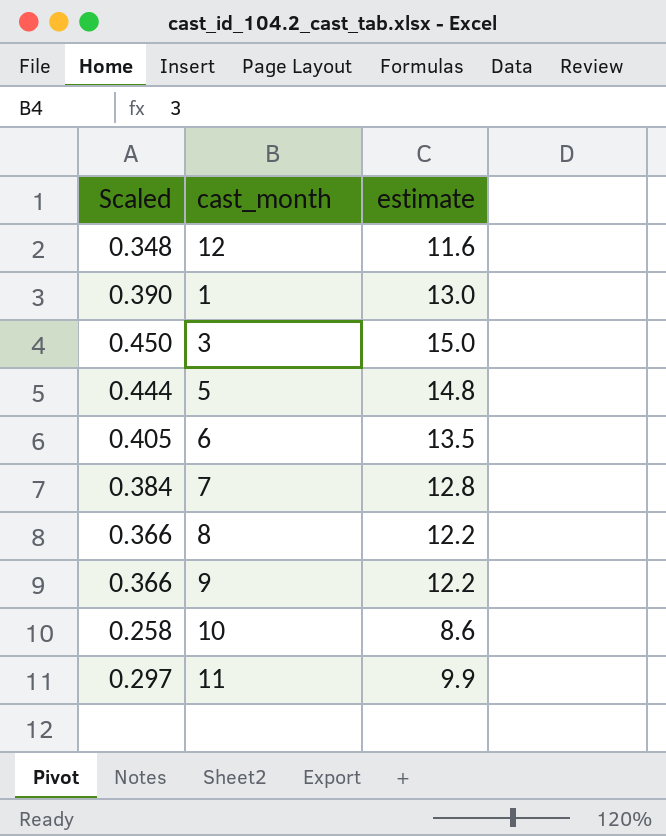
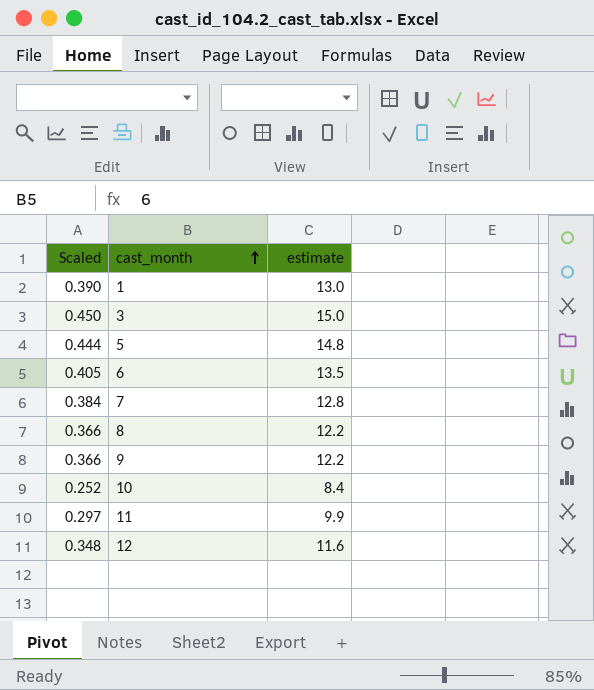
row order: none -> cast_month ascending
10 | Scaled: 0.258 -> 0.252
10 | estimate: 8.6 -> 8.4

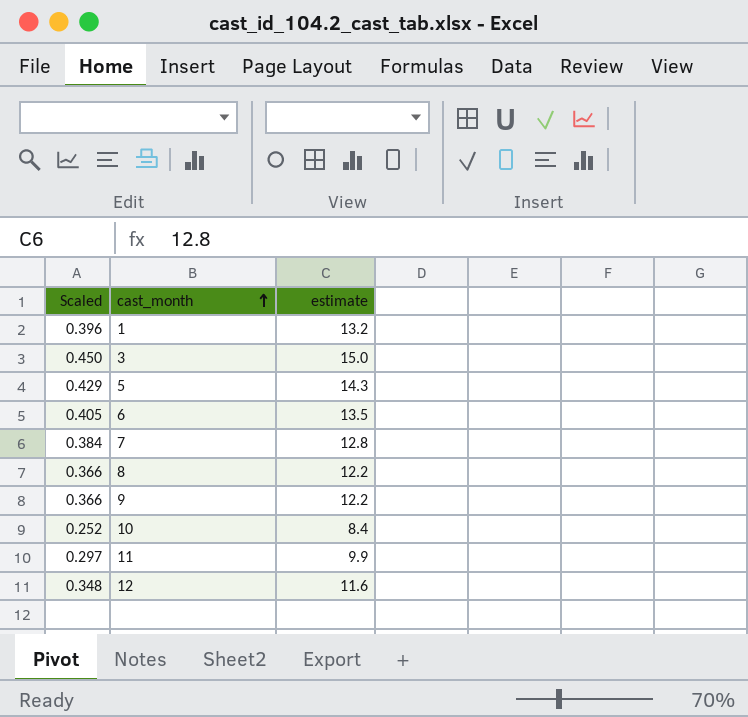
1 | Scaled: 0.390 -> 0.396
1 | estimate: 13.0 -> 13.2
5 | Scaled: 0.444 -> 0.429
5 | estimate: 14.8 -> 14.3

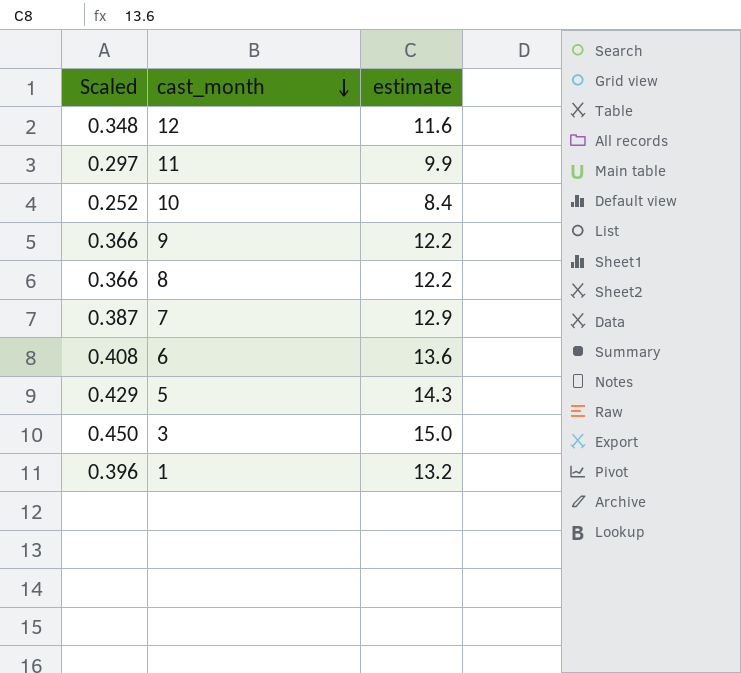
row order: cast_month ascending -> cast_month descending
7 | Scaled: 0.384 -> 0.387
7 | estimate: 12.8 -> 12.9
6 | Scaled: 0.405 -> 0.408
6 | estimate: 13.5 -> 13.6

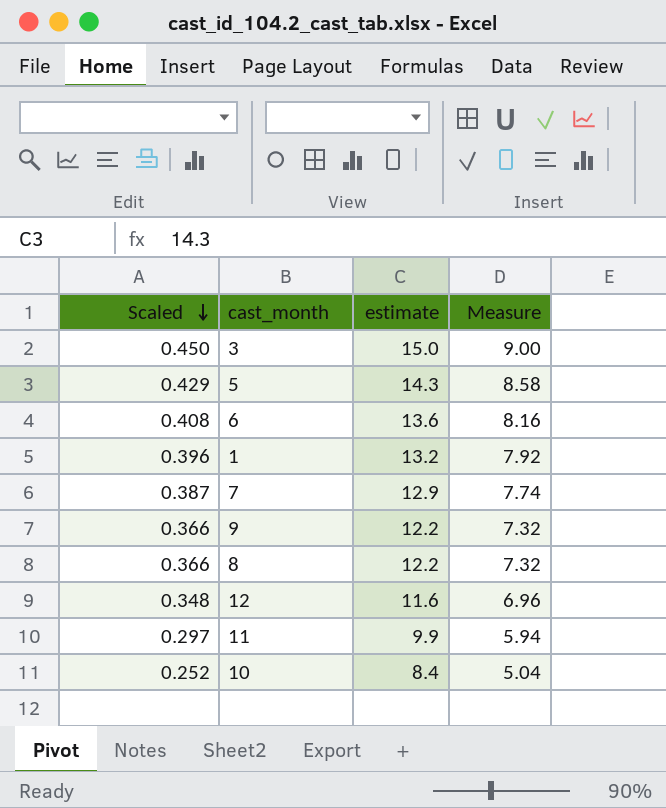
row order: cast_month descending -> Scaled descending
column Measure | formula: none -> [estimate] * 0.6

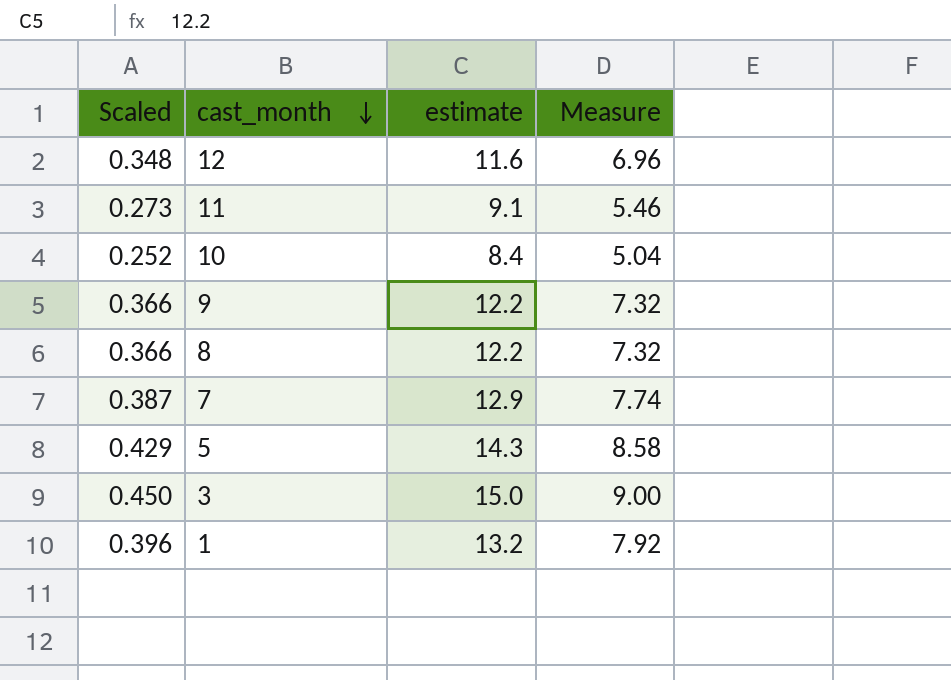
row order: Scaled descending -> cast_month descending
row 6: 0.408 | 13.6 | 8.16 -> none
11 | Scaled: 0.297 -> 0.273
11 | estimate: 9.9 -> 9.1
11 | Measure: 5.94 -> 5.46

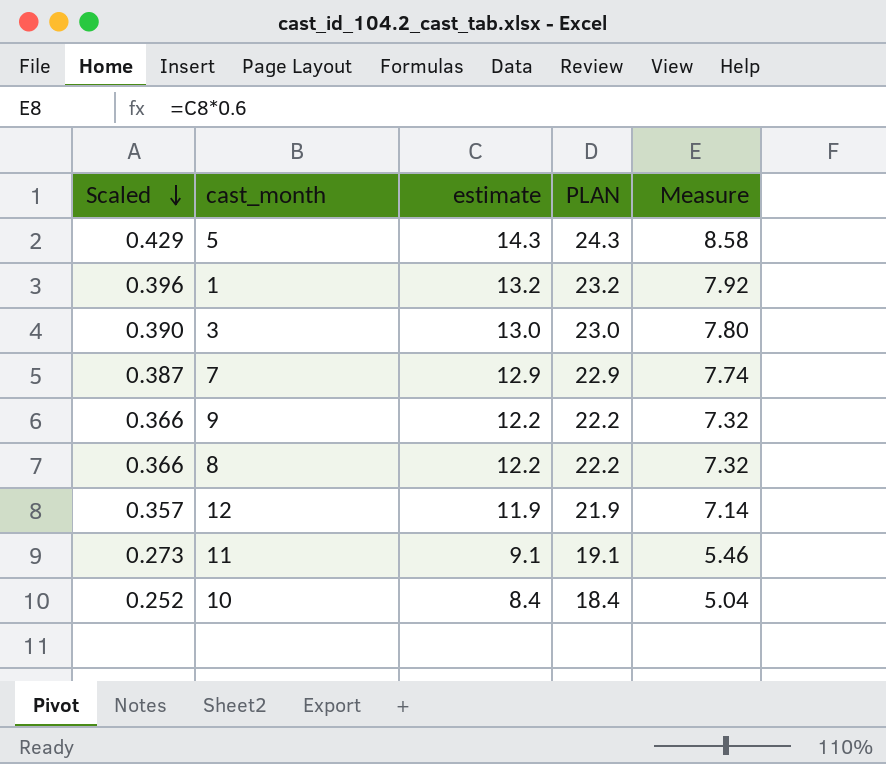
row order: cast_month descending -> Scaled descending
column PLAN | formula: none -> [estimate] + 10
3 | Scaled: 0.450 -> 0.390
3 | estimate: 15.0 -> 13.0
3 | Measure: 9.00 -> 7.80
12 | Scaled: 0.348 -> 0.357
12 | estimate: 11.6 -> 11.9
12 | Measure: 6.96 -> 7.14

